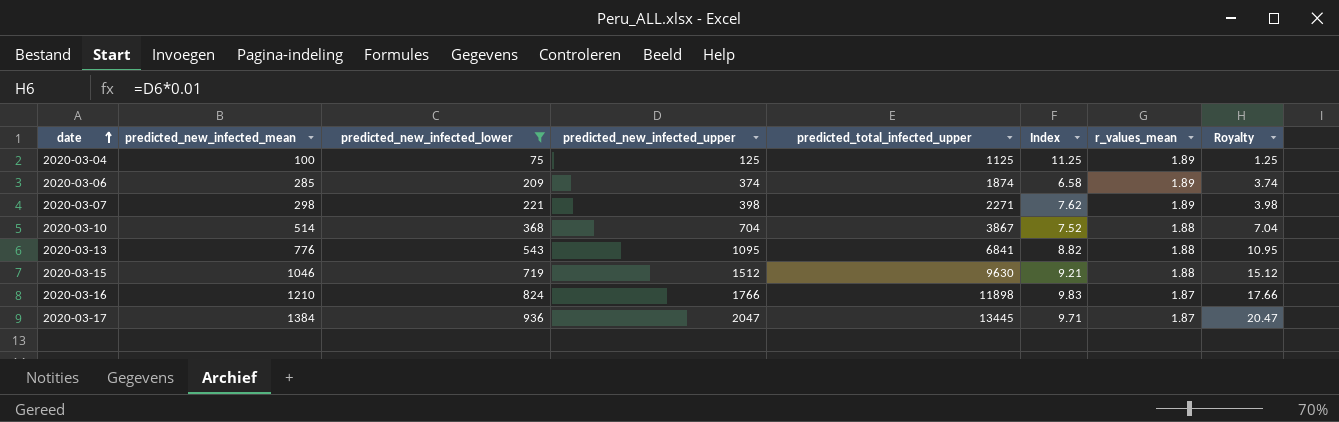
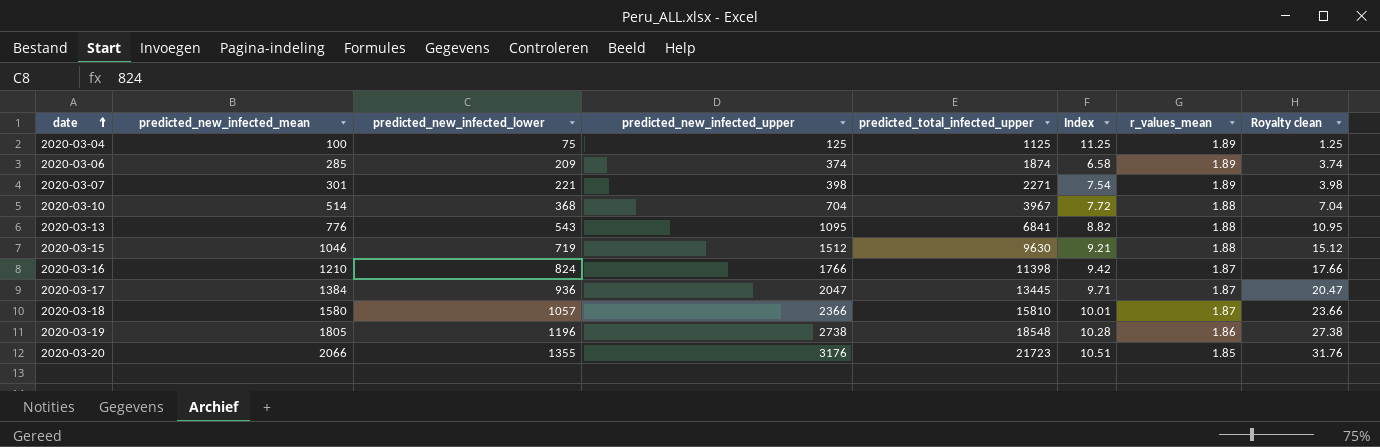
filter: predicted_new_infected_lower <= 936 -> none
column name: Royalty -> Royalty clean
2020-03-07 | predicted_new_infected_mean: 298 -> 301
2020-03-07 | Index: 7.62 -> 7.54
2020-03-10 | predicted_total_infected_upper: 3867 -> 3967
2020-03-10 | Index: 7.52 -> 7.72
2020-03-16 | predicted_total_infected_upper: 11898 -> 11398
2020-03-16 | Index: 9.83 -> 9.42

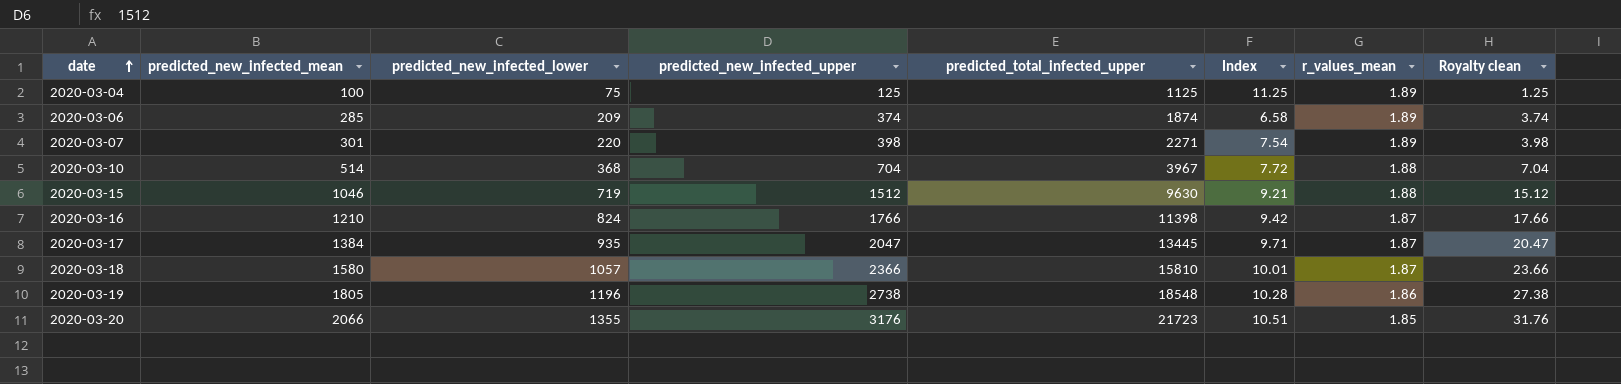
row 2020-03-13: 776 | 543 | 1095 | 6841 | 8.82 | 1.88 | 10.95 -> none
2020-03-07 | predicted_new_infected_lower: 221 -> 220
2020-03-17 | predicted_new_infected_lower: 936 -> 935

